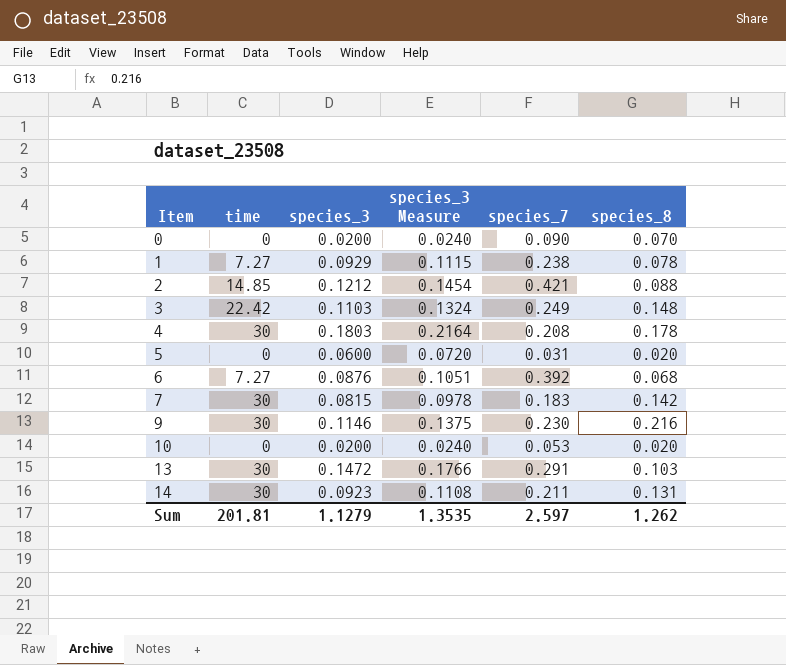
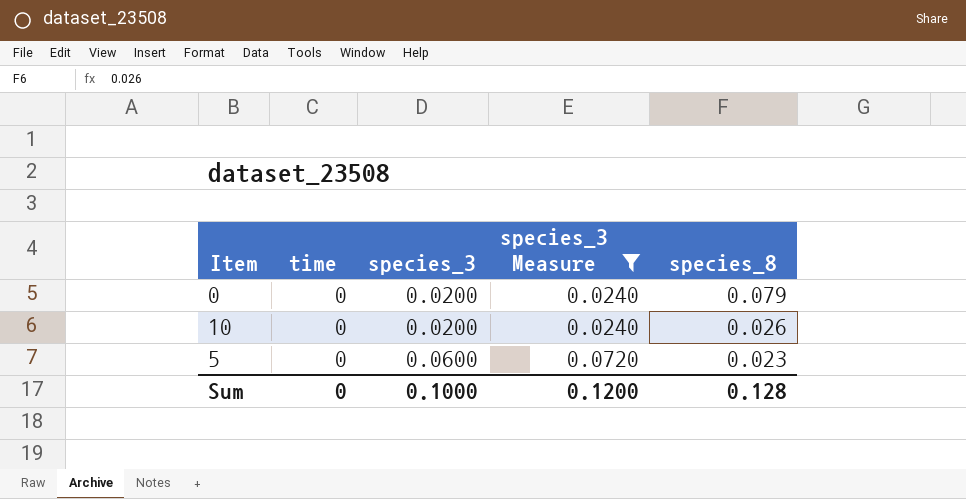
filter: none -> species_3 Measure <= 0.0720
row order: Item ascending -> species_3 ascending
column species_7 | position: 5 -> none
0 | species_8: 0.070 -> 0.079
10 | species_8: 0.020 -> 0.026
5 | species_8: 0.020 -> 0.023
Sum | time: 201.81 -> 0
Sum | species_3: 1.1279 -> 0.1000
Sum | species_3 Measure: 1.3535 -> 0.1200
Sum | species_8: 1.262 -> 0.128

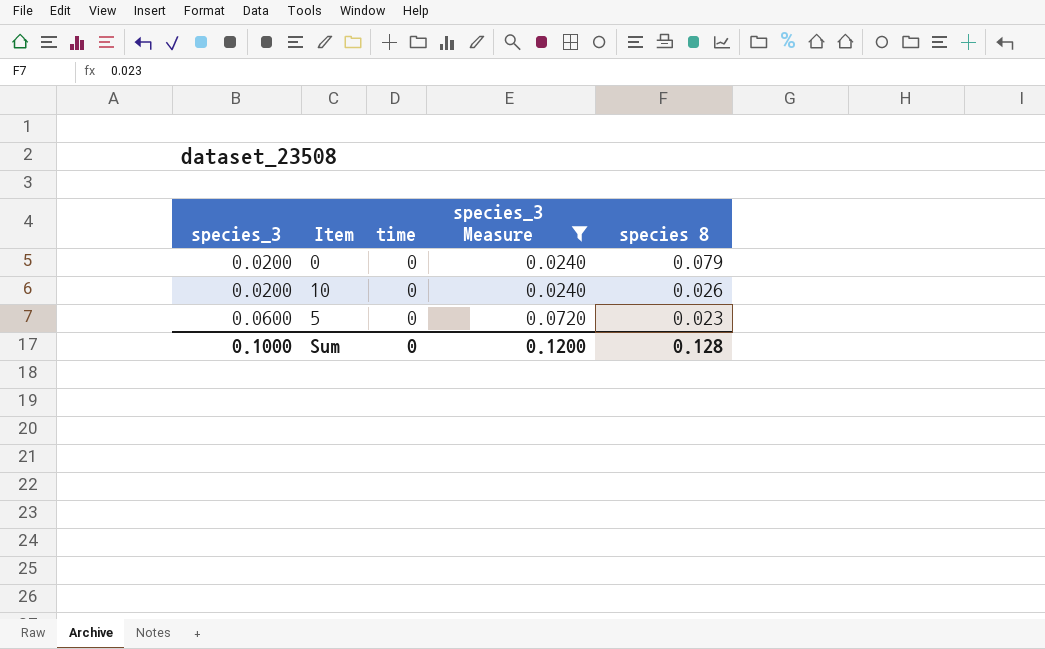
column species_3 | position: 3 -> 1
column name: species_8 -> species 8

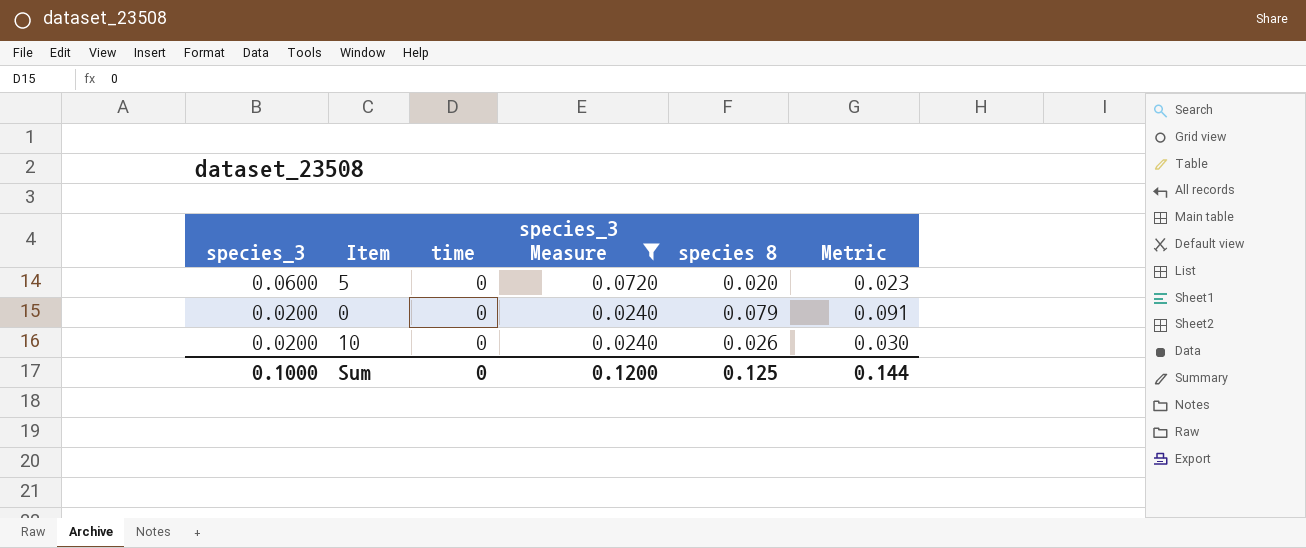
row order: species_3 ascending -> species_3 descending
column Metric | formula: none -> [species 8] * 1.15
5 | species 8: 0.023 -> 0.020
Sum | species 8: 0.128 -> 0.125

